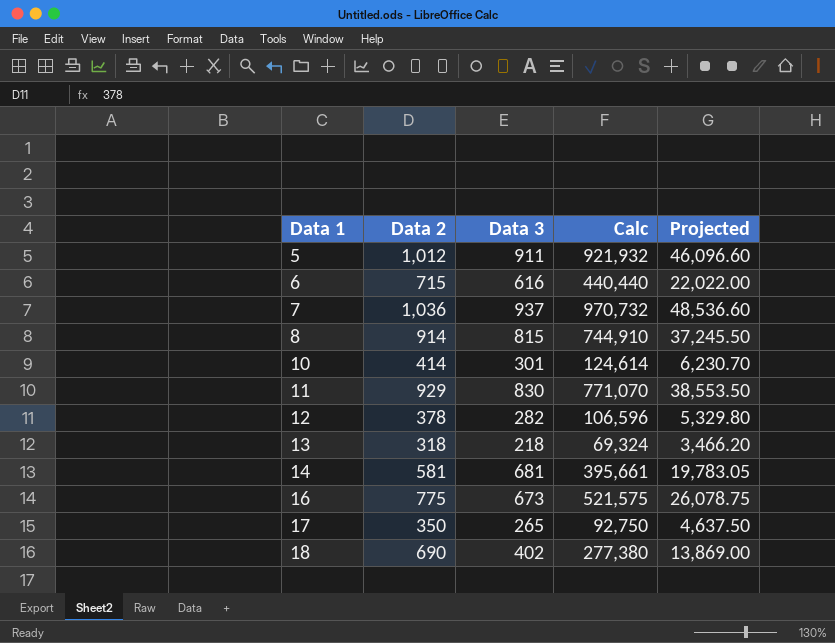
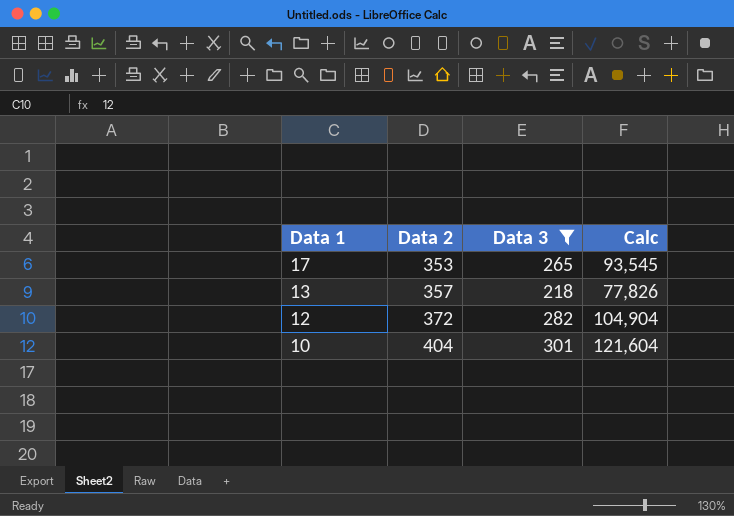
filter: none -> Data 3 <= 301
row order: Data 1 ascending -> Data 1 descending
column Projected | formula: [Calc] * 0.05 -> none
17 | Data 2: 350 -> 353
17 | Calc: 92,750 -> 93,545
13 | Data 2: 318 -> 357
13 | Calc: 69,324 -> 77,826
12 | Data 2: 378 -> 372
12 | Calc: 106,596 -> 104,904
10 | Data 2: 414 -> 404
10 | Calc: 124,614 -> 121,604

